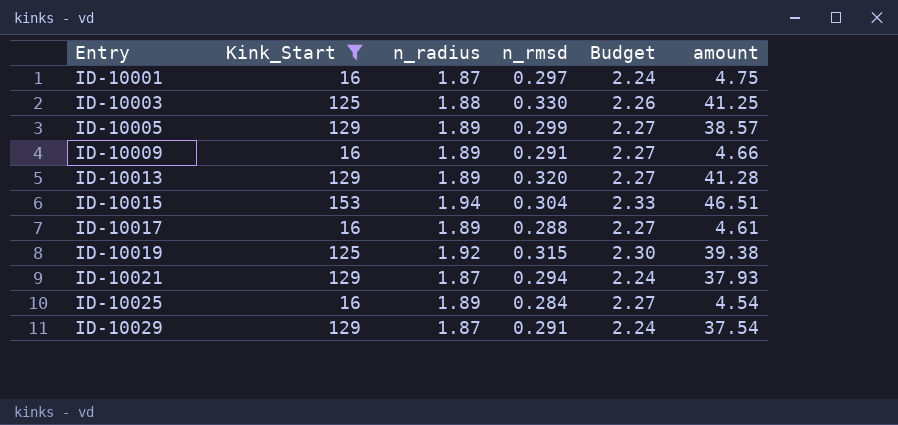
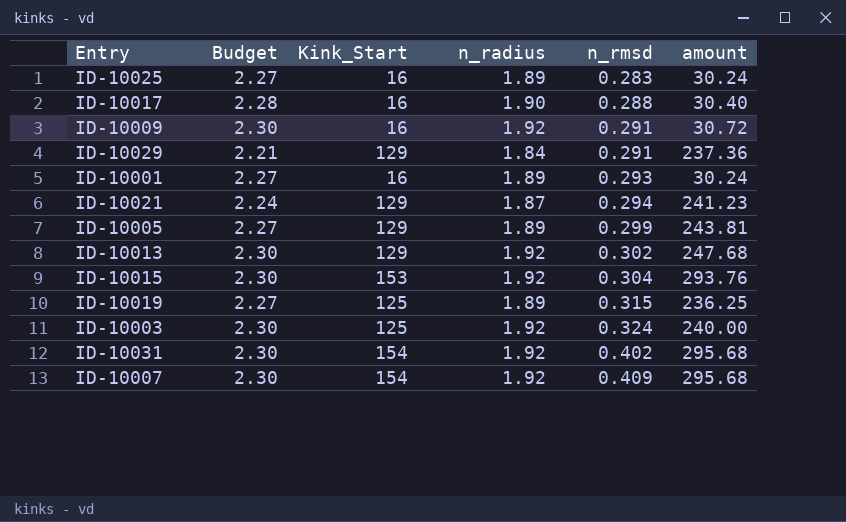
filter: Kink_Start != 154 -> none
row order: Entry ascending -> n_rmsd ascending
column Budget | position: 5 -> 2
column amount | formula: [Kink_Start] * [n_rmsd] -> [Kink_Start] * [n_radius]
ID-10025 | n_rmsd: 0.284 -> 0.283
ID-10017 | Budget: 2.27 -> 2.28
ID-10017 | n_radius: 1.89 -> 1.90
ID-10009 | Budget: 2.27 -> 2.30
ID-10009 | n_radius: 1.89 -> 1.92
ID-10029 | Budget: 2.24 -> 2.21
ID-10029 | n_radius: 1.87 -> 1.84
ID-10001 | Budget: 2.24 -> 2.27
ID-10001 | n_radius: 1.87 -> 1.89
ID-10001 | n_rmsd: 0.297 -> 0.293
ID-10013 | Budget: 2.27 -> 2.30
ID-10013 | n_radius: 1.89 -> 1.92
ID-10013 | n_rmsd: 0.320 -> 0.302
ID-10015 | Budget: 2.33 -> 2.30
ID-10015 | n_radius: 1.94 -> 1.92
ID-10019 | Budget: 2.30 -> 2.27
ID-10019 | n_radius: 1.92 -> 1.89
ID-10003 | Budget: 2.26 -> 2.30
ID-10003 | n_radius: 1.88 -> 1.92
ID-10003 | n_rmsd: 0.330 -> 0.324

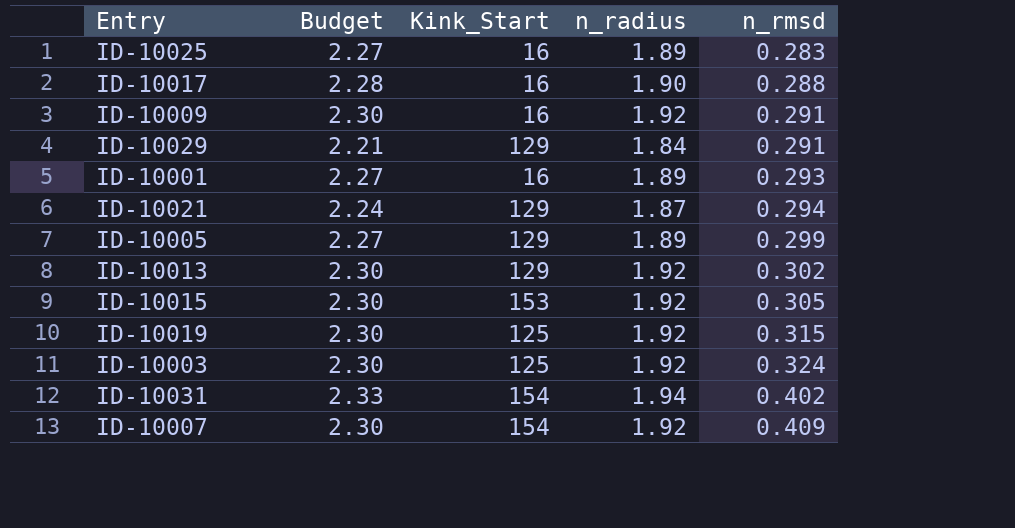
column amount | formula: [Kink_Start] * [n_radius] -> none
ID-10015 | n_rmsd: 0.304 -> 0.305
ID-10019 | Budget: 2.27 -> 2.30
ID-10019 | n_radius: 1.89 -> 1.92
ID-10031 | Budget: 2.30 -> 2.33
ID-10031 | n_radius: 1.92 -> 1.94

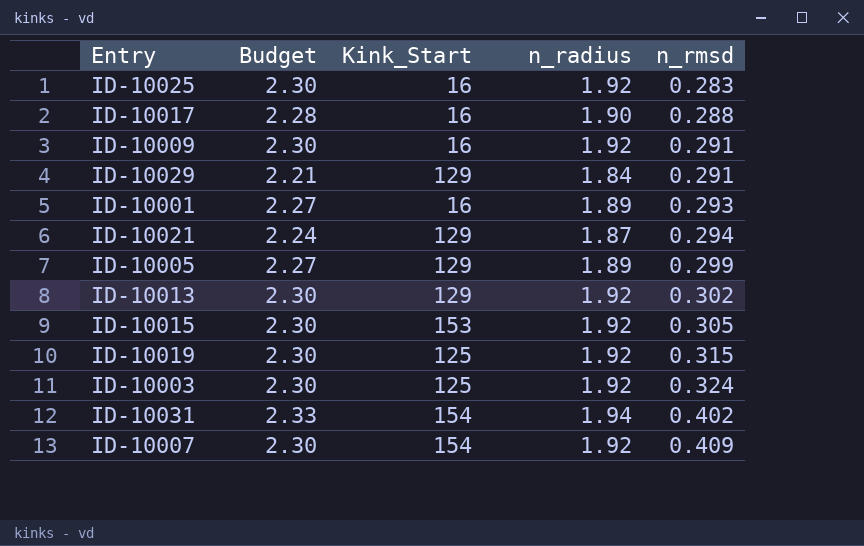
ID-10025 | Budget: 2.27 -> 2.30
ID-10025 | n_radius: 1.89 -> 1.92

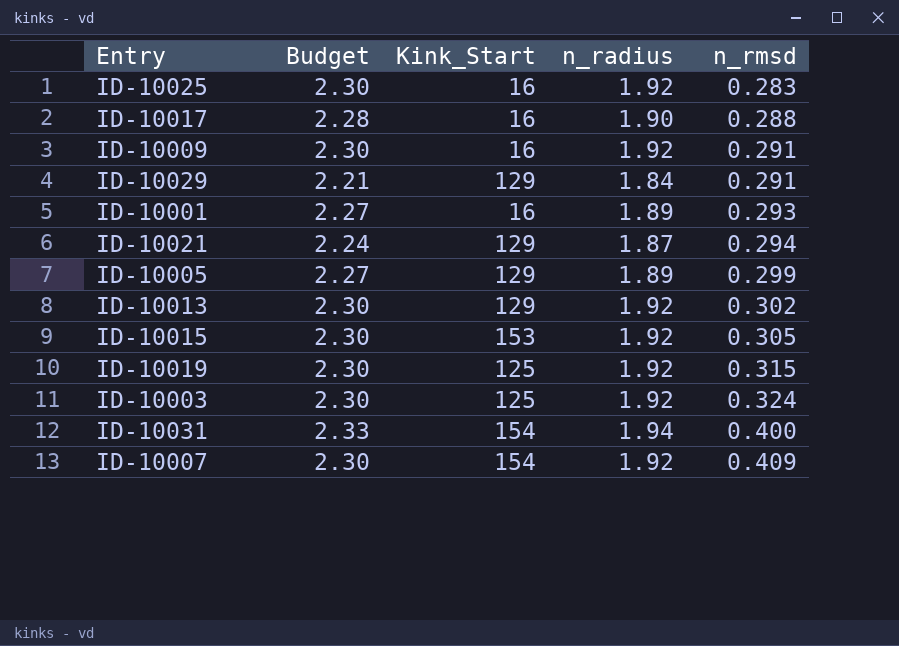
ID-10031 | n_rmsd: 0.402 -> 0.400

